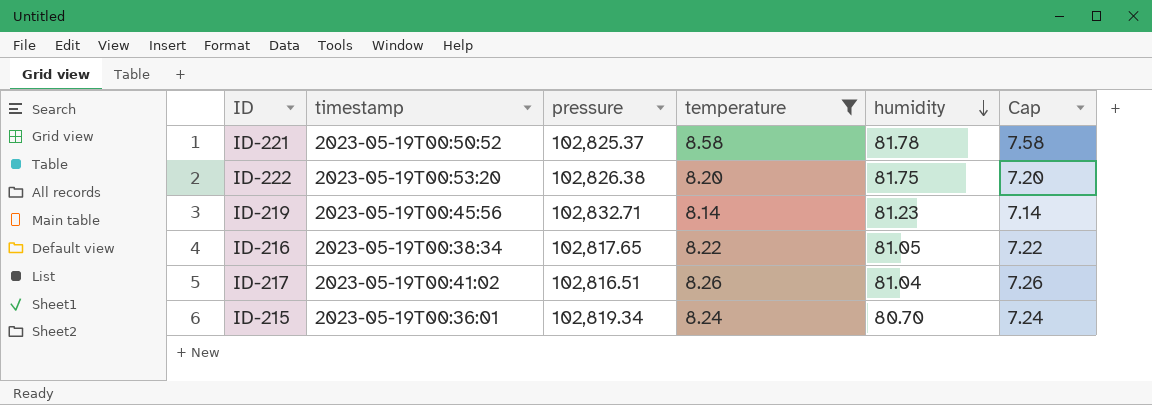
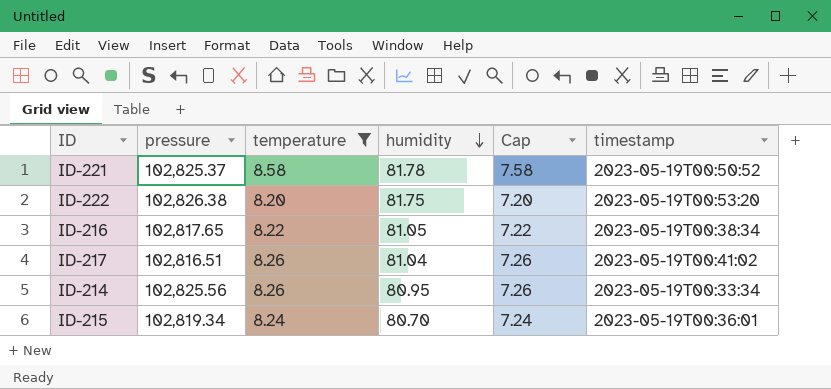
column timestamp | position: 2 -> 6
row ID-219: 2023-05-19T00:45:56 | 102,832.71 | 8.14 | 81.23 | 7.14 -> none
row ID-214: none -> 102,825.56 | 8.26 | 80.95 | 7.26 | 2023-05-19T00:33:34

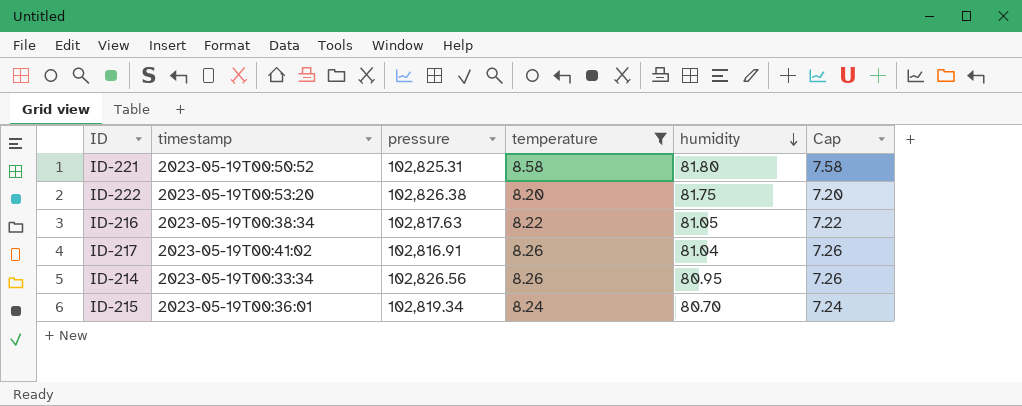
column timestamp | position: 6 -> 2
ID-221 | pressure: 102,825.37 -> 102,825.31
ID-221 | humidity: 81.78 -> 81.80
ID-216 | pressure: 102,817.65 -> 102,817.63
ID-217 | pressure: 102,816.51 -> 102,816.91
ID-214 | pressure: 102,825.56 -> 102,826.56

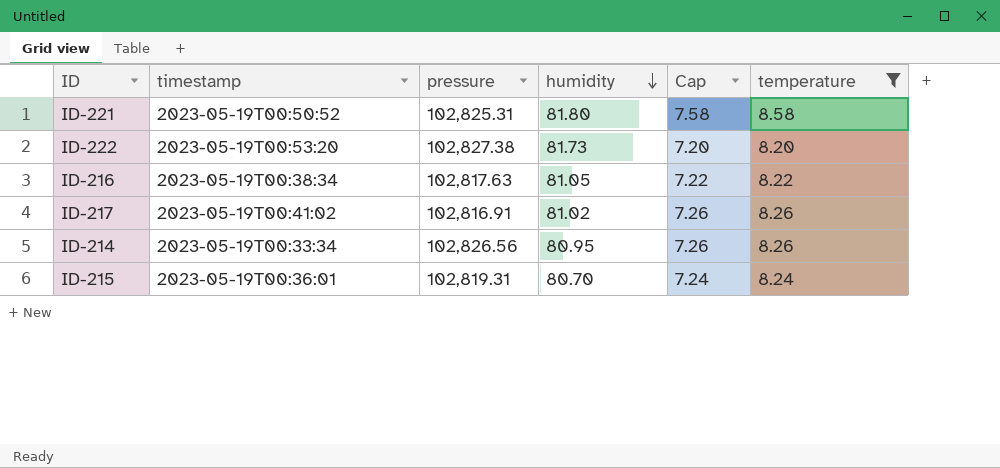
column temperature | position: 4 -> 6
ID-222 | pressure: 102,826.38 -> 102,827.38
ID-222 | humidity: 81.75 -> 81.73
ID-217 | humidity: 81.04 -> 81.02
ID-215 | pressure: 102,819.34 -> 102,819.31

